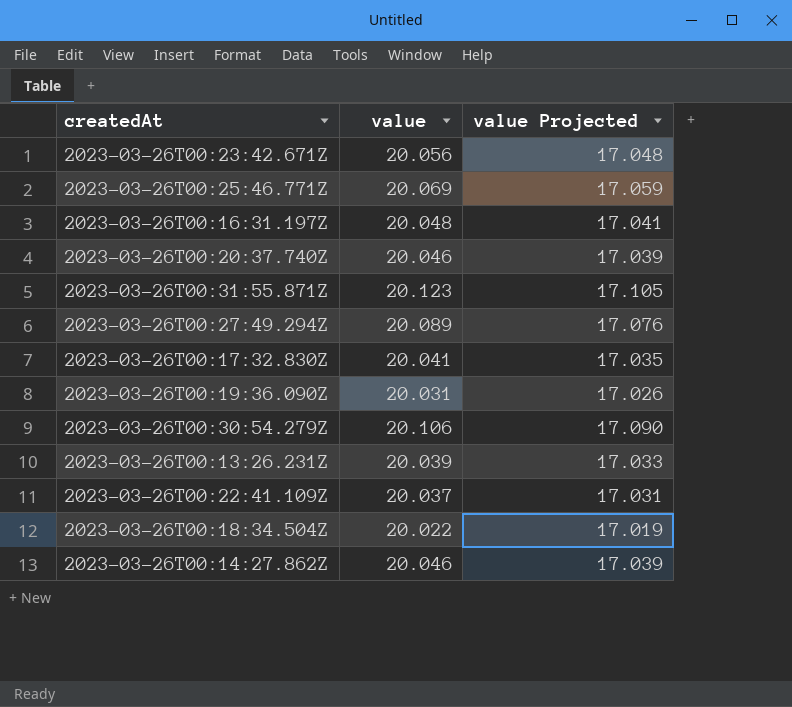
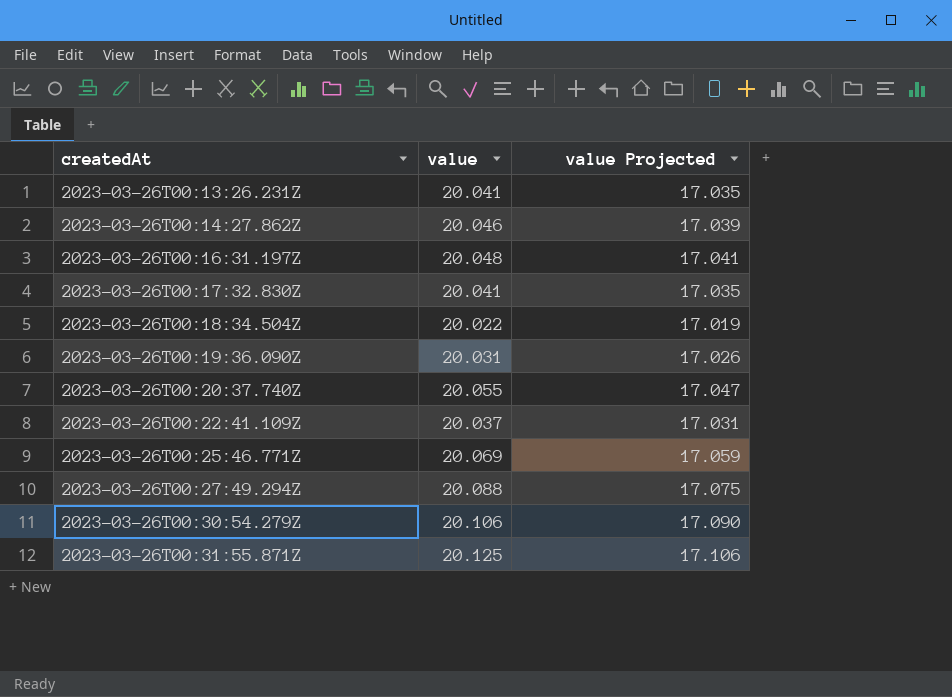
row order: none -> createdAt ascending
row 2023-03-26T00:23:42.671Z: 20.056 | 17.048 -> none
2023-03-26T00:13:26.231Z | value: 20.039 -> 20.041
2023-03-26T00:13:26.231Z | value Projected: 17.033 -> 17.035
2023-03-26T00:20:37.740Z | value: 20.046 -> 20.055
2023-03-26T00:20:37.740Z | value Projected: 17.039 -> 17.047
2023-03-26T00:27:49.294Z | value: 20.089 -> 20.088
2023-03-26T00:27:49.294Z | value Projected: 17.076 -> 17.075
2023-03-26T00:31:55.871Z | value: 20.123 -> 20.125
2023-03-26T00:31:55.871Z | value Projected: 17.105 -> 17.106

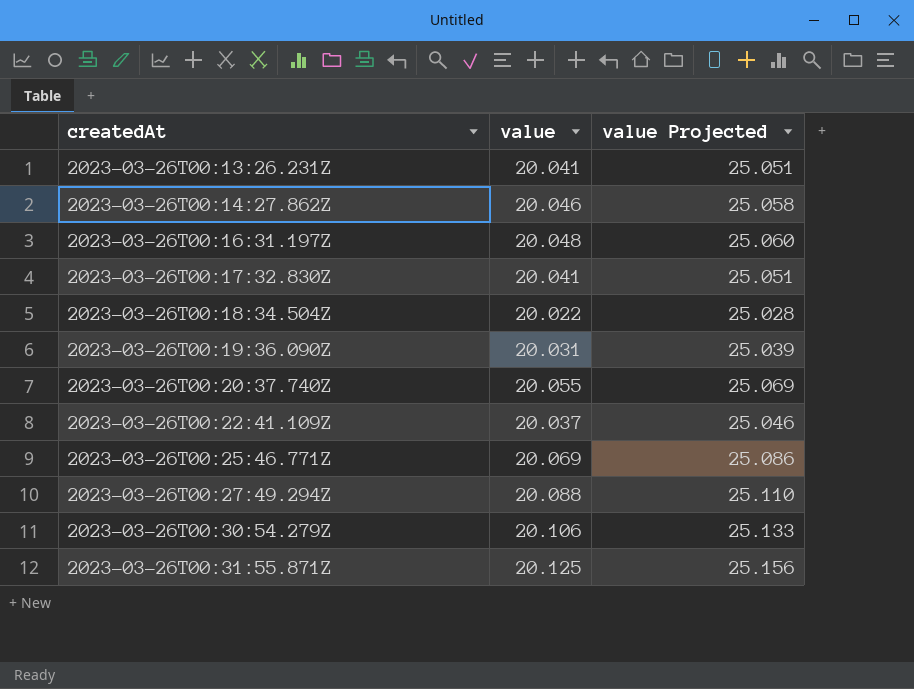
column value Projected | formula: [value] * 0.85 -> [value] * 1.25

